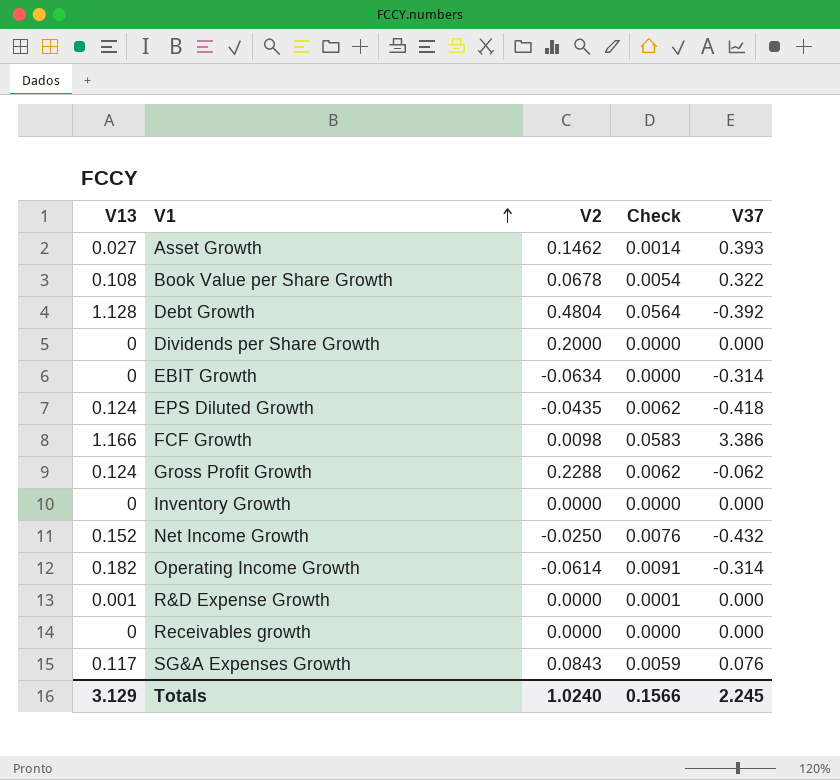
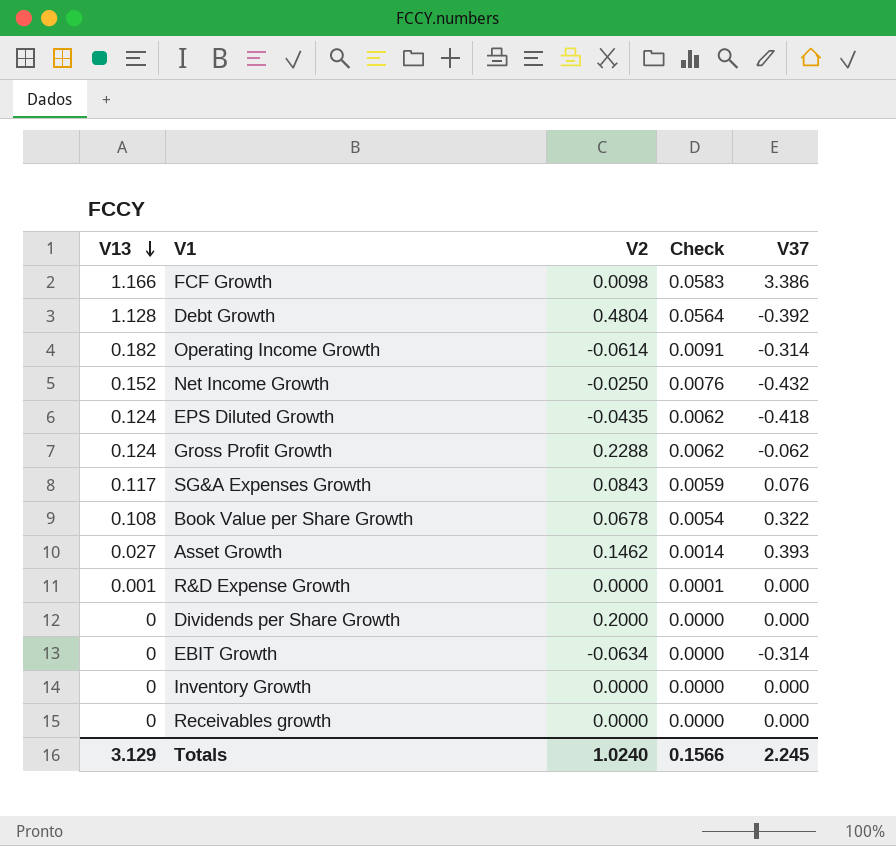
row order: V1 ascending -> V13 descending

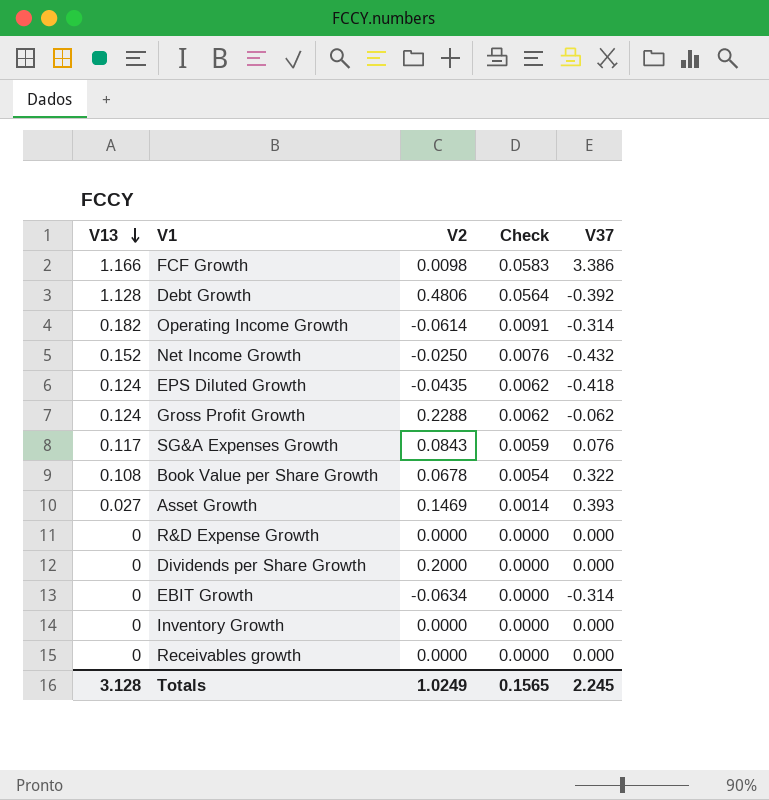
Debt Growth | V2: 0.4804 -> 0.4806
Asset Growth | V2: 0.1462 -> 0.1469
R&D Expense Growth | V13: 0.001 -> 0
R&D Expense Growth | Check: 0.0001 -> 0.0000
Totals | V13: 3.129 -> 3.128
Totals | V2: 1.0240 -> 1.0249
Totals | Check: 0.1566 -> 0.1565

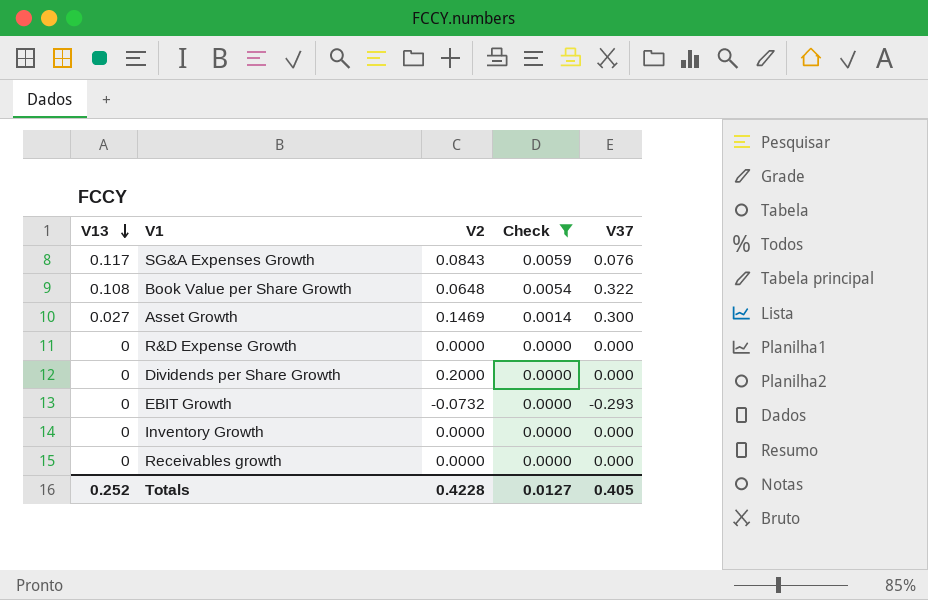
filter: none -> Check <= 0.0059
Book Value per Share Growth | V2: 0.0678 -> 0.0648
Asset Growth | V37: 0.393 -> 0.300
EBIT Growth | V2: -0.0634 -> -0.0732
EBIT Growth | V37: -0.314 -> -0.293
Totals | V13: 3.128 -> 0.252
Totals | V2: 1.0249 -> 0.4228
Totals | Check: 0.1565 -> 0.0127
Totals | V37: 2.245 -> 0.405

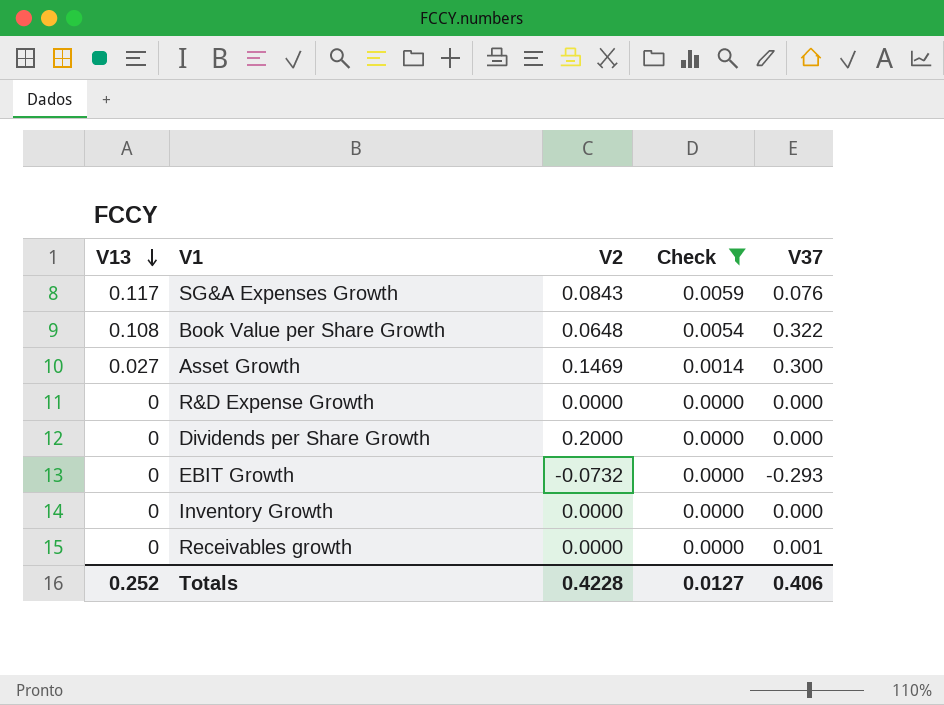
Receivables growth | V37: 0.000 -> 0.001
Totals | V37: 0.405 -> 0.406

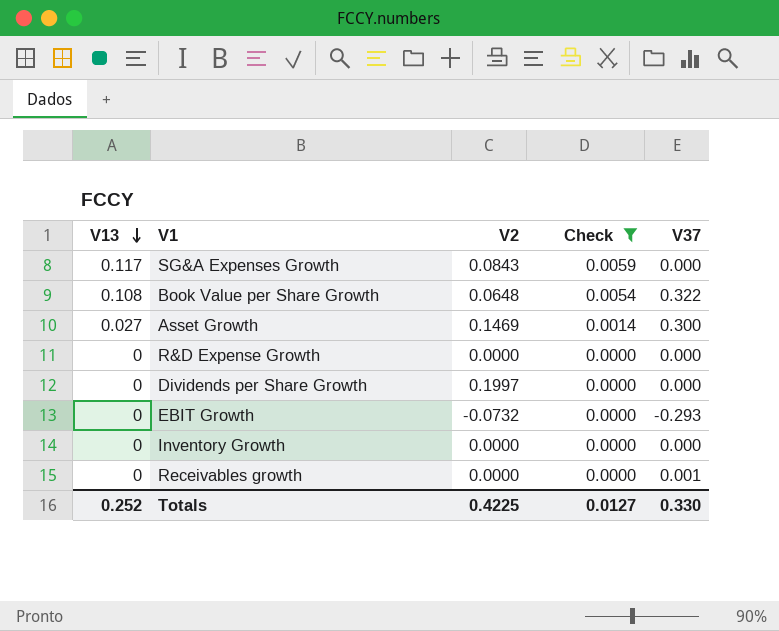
SG&A Expenses Growth | V37: 0.076 -> 0.000
Dividends per Share Growth | V2: 0.2000 -> 0.1997
Totals | V2: 0.4228 -> 0.4225
Totals | V37: 0.406 -> 0.330

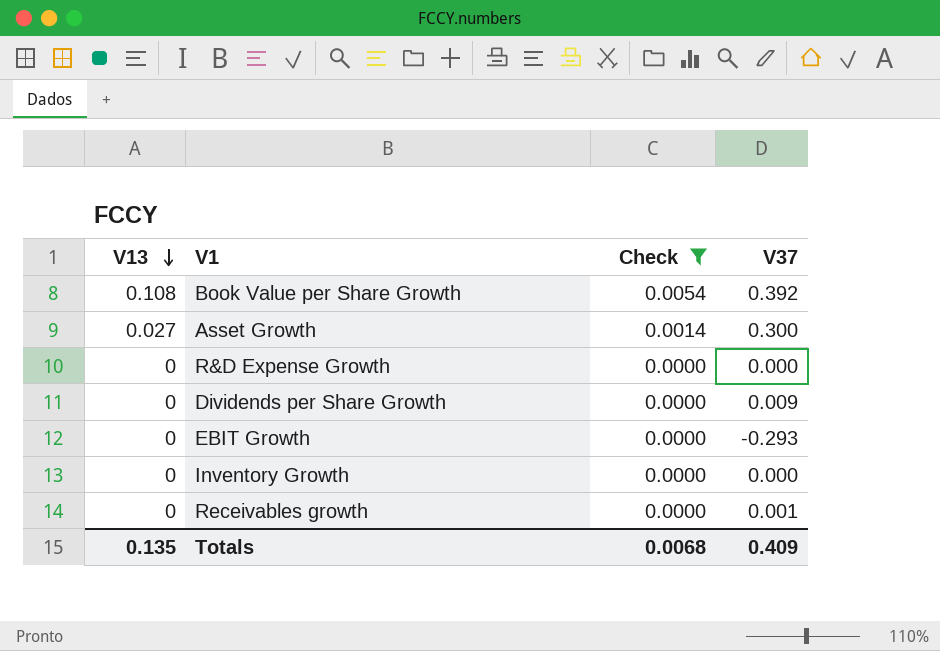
column V2 | position: 3 -> none
row SG&A Expenses Growth: 0.117 | 0.0843 | 0.0059 | 0.000 -> none
Book Value per Share Growth | V37: 0.322 -> 0.392
Dividends per Share Growth | V37: 0.000 -> 0.009
Totals | V13: 0.252 -> 0.135
Totals | Check: 0.0127 -> 0.0068
Totals | V37: 0.330 -> 0.409

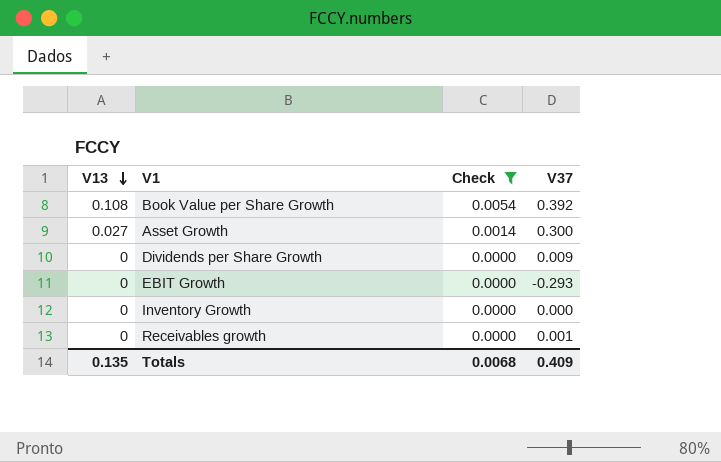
row R&D Expense Growth: 0 | 0.0000 | 0.000 -> none

